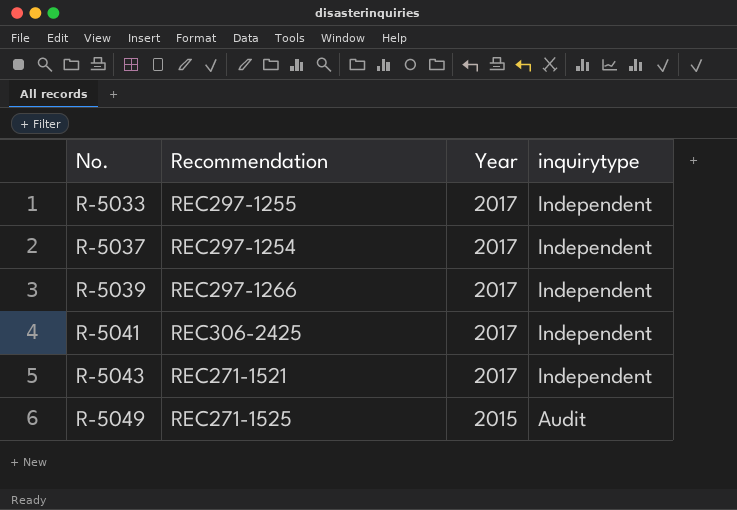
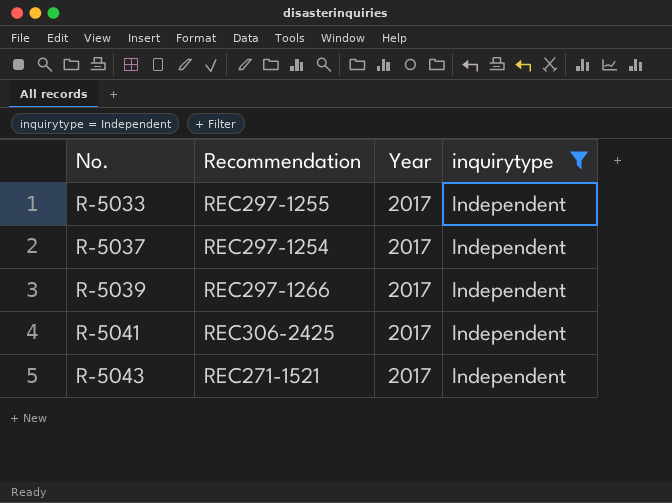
filter: none -> inquirytype = Independent

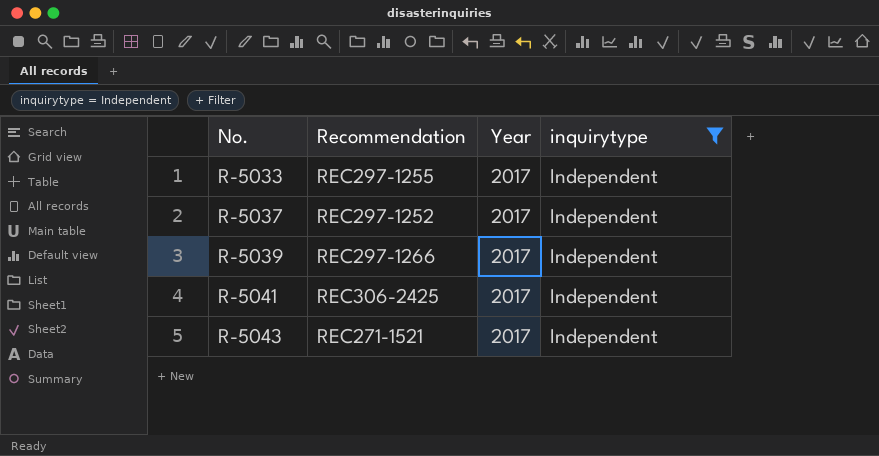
R-5037 | Recommendation: REC297-1254 -> REC297-1252

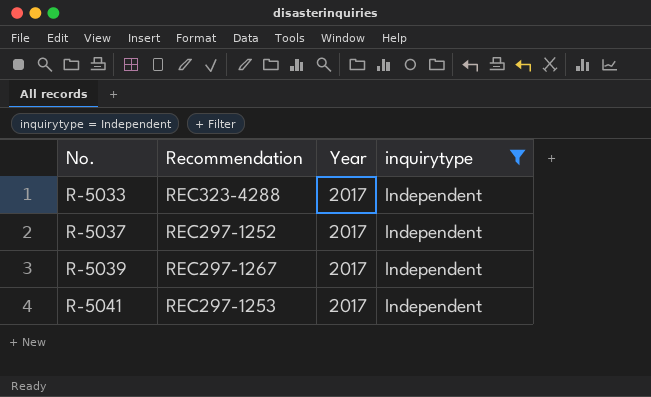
row R-5043: REC271-1521 | 2017 | Independent -> none
R-5033 | Recommendation: REC297-1255 -> REC323-4288
R-5039 | Recommendation: REC297-1266 -> REC297-1267
R-5041 | Recommendation: REC306-2425 -> REC297-1253

